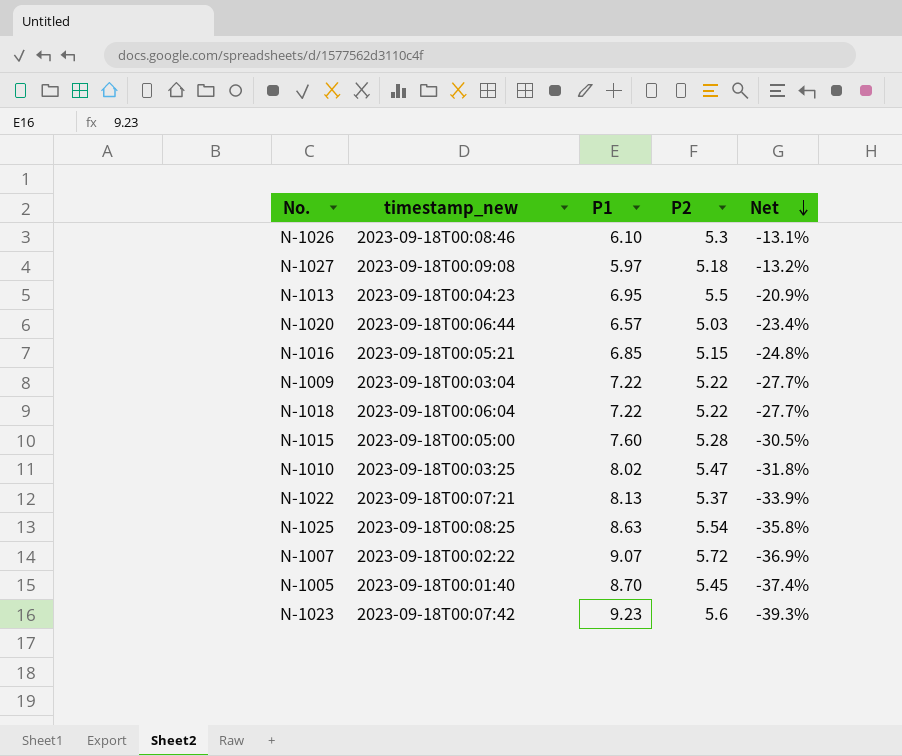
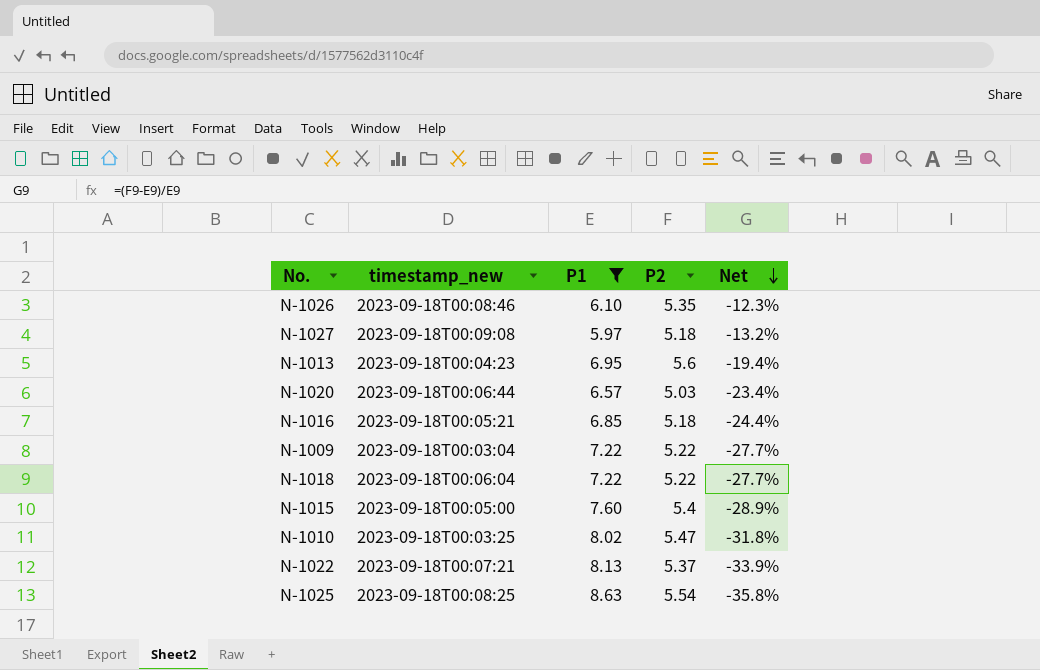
filter: none -> P1 <= 8.63
N-1026 | P2: 5.3 -> 5.35
N-1026 | Net: -13.1% -> -12.3%
N-1013 | P2: 5.5 -> 5.6
N-1013 | Net: -20.9% -> -19.4%
N-1016 | P2: 5.15 -> 5.18
N-1016 | Net: -24.8% -> -24.4%
N-1015 | P2: 5.28 -> 5.4
N-1015 | Net: -30.5% -> -28.9%

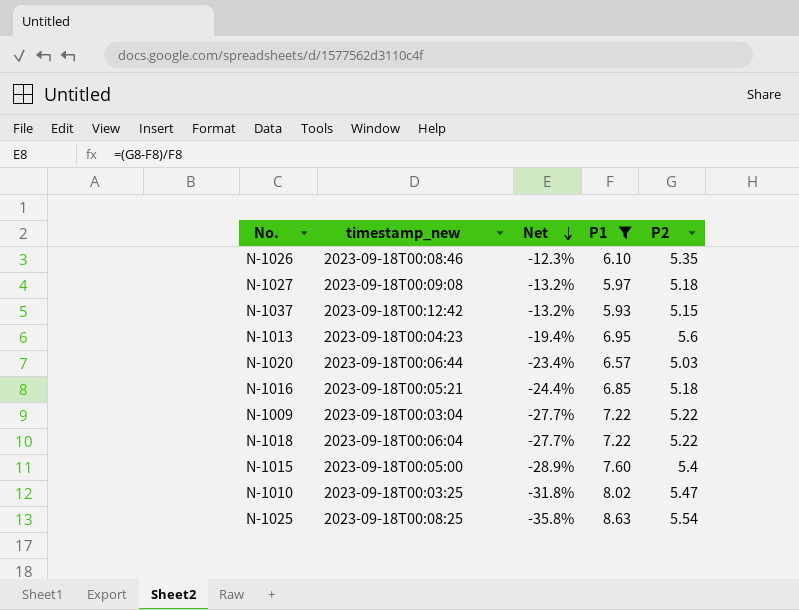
column Net | position: 5 -> 3
row N-1022: 2023-09-18T00:07:21 | 8.13 | 5.37 | -33.9% -> none
row N-1037: none -> 2023-09-18T00:12:42 | -13.2% | 5.93 | 5.15

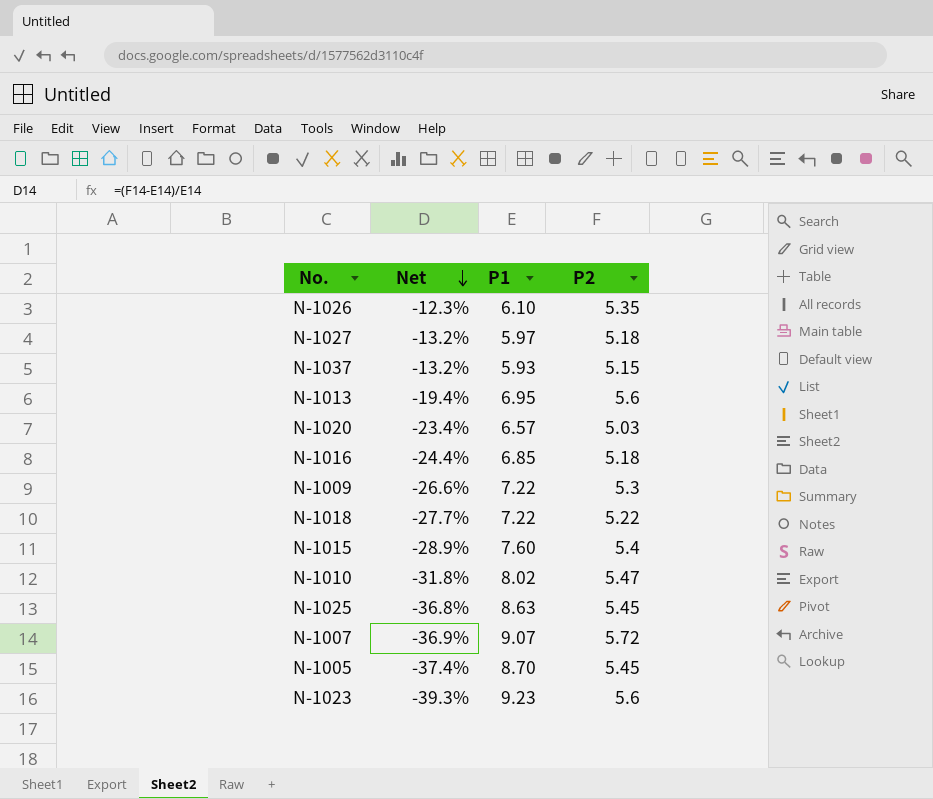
filter: P1 <= 8.63 -> none
column timestamp_new | position: 2 -> none
N-1009 | Net: -27.7% -> -26.6%
N-1009 | P2: 5.22 -> 5.3
N-1025 | Net: -35.8% -> -36.8%
N-1025 | P2: 5.54 -> 5.45

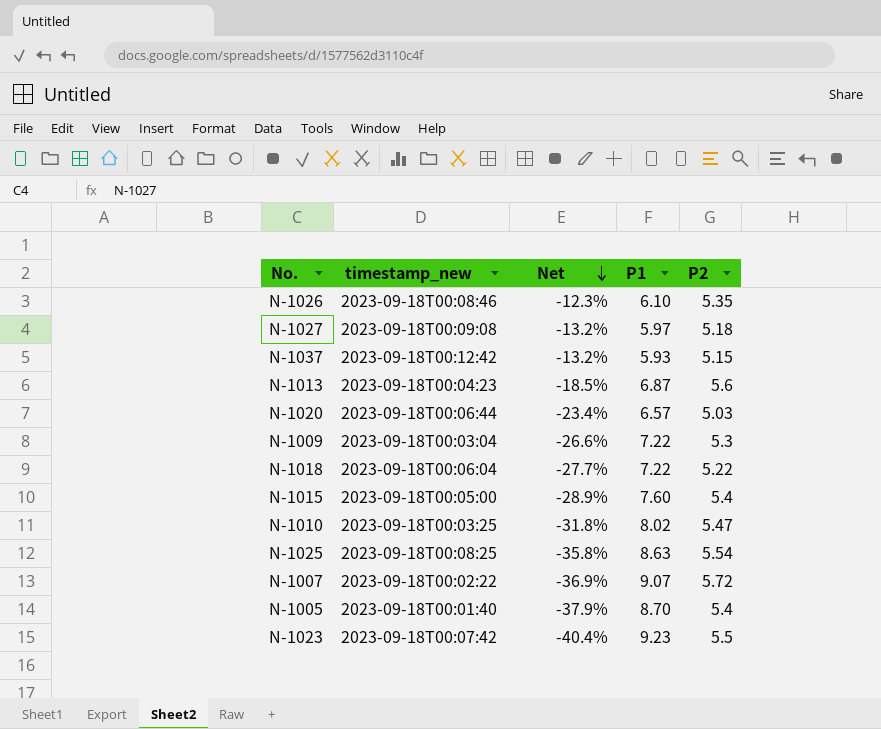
column timestamp_new | position: none -> 2
row N-1016: -24.4% | 6.85 | 5.18 -> none
N-1013 | Net: -19.4% -> -18.5%
N-1013 | P1: 6.95 -> 6.87
N-1025 | Net: -36.8% -> -35.8%
N-1025 | P2: 5.45 -> 5.54
N-1005 | Net: -37.4% -> -37.9%
N-1005 | P2: 5.45 -> 5.4
N-1023 | Net: -39.3% -> -40.4%
N-1023 | P2: 5.6 -> 5.5

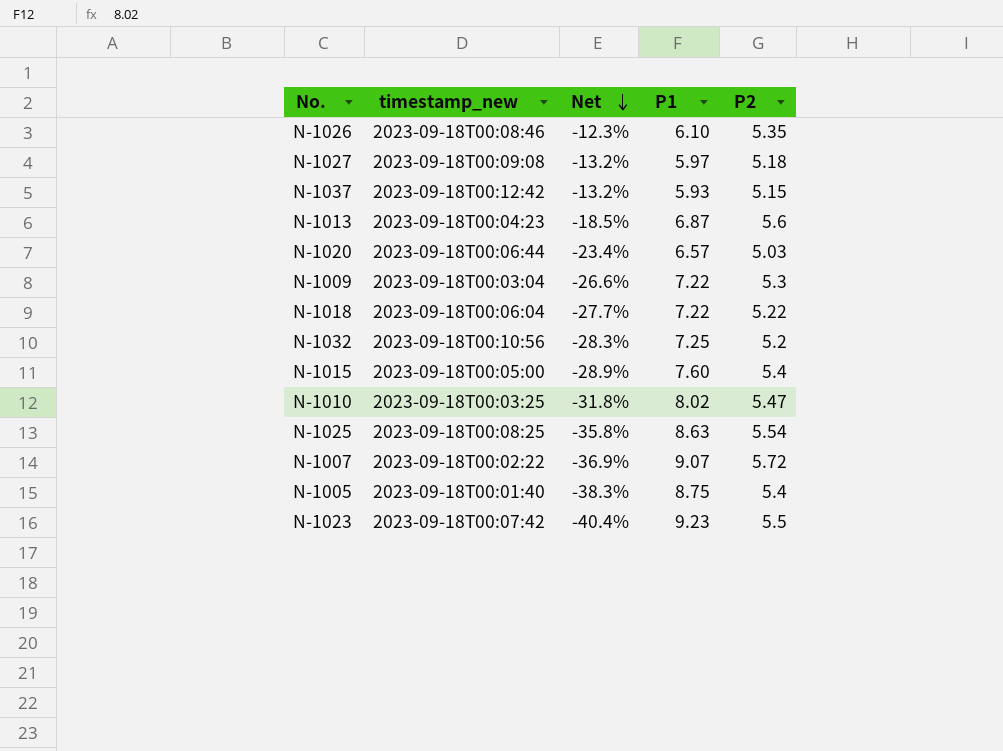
row N-1032: none -> 2023-09-18T00:10:56 | -28.3% | 7.25 | 5.2
N-1005 | Net: -37.9% -> -38.3%
N-1005 | P1: 8.70 -> 8.75

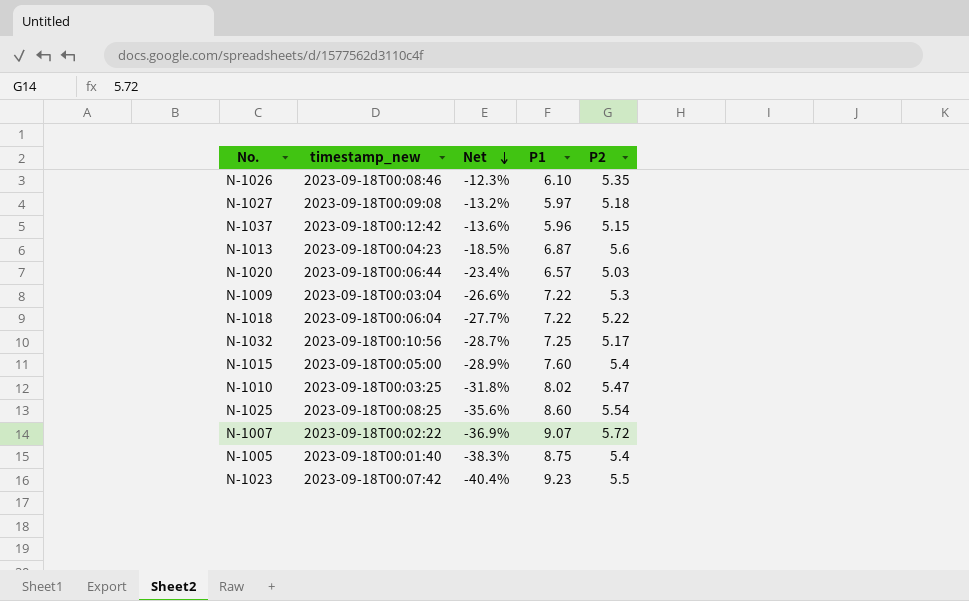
N-1037 | Net: -13.2% -> -13.6%
N-1037 | P1: 5.93 -> 5.96
N-1032 | Net: -28.3% -> -28.7%
N-1032 | P2: 5.2 -> 5.17
N-1025 | Net: -35.8% -> -35.6%
N-1025 | P1: 8.63 -> 8.60

